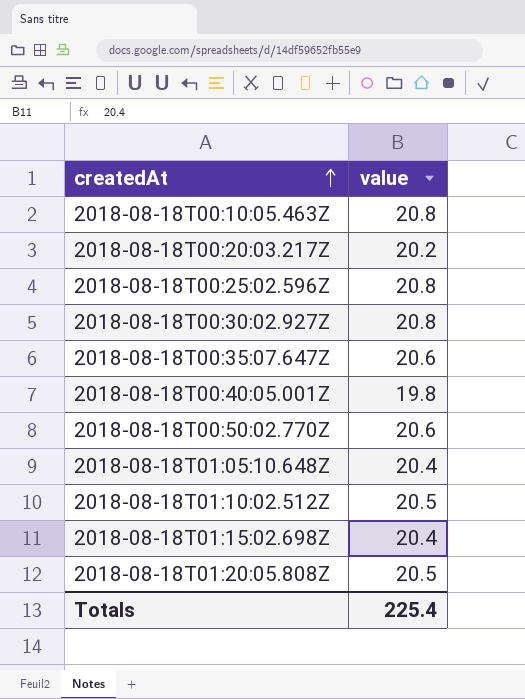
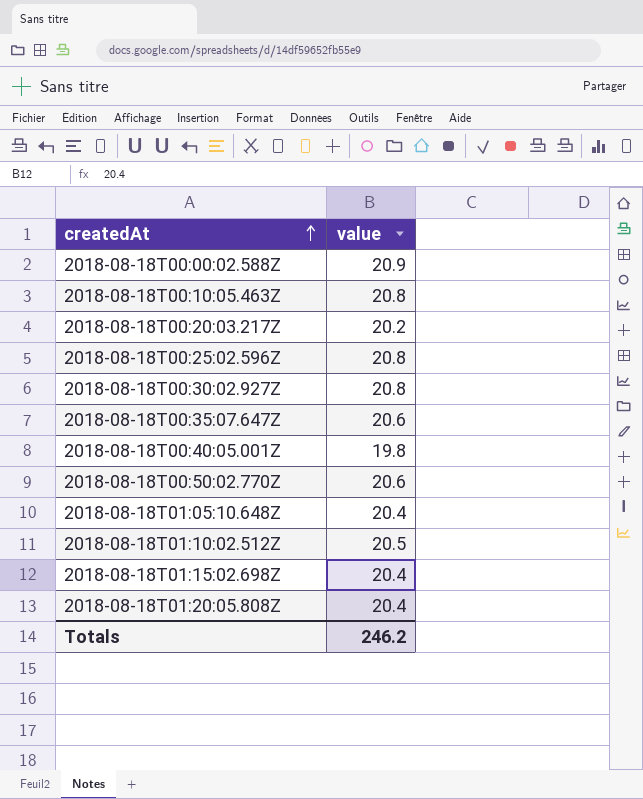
row 2018-08-18T00:00:02.588Z: none -> 20.9
2018-08-18T01:20:05.808Z | value: 20.5 -> 20.4
Totals | value: 225.4 -> 246.2

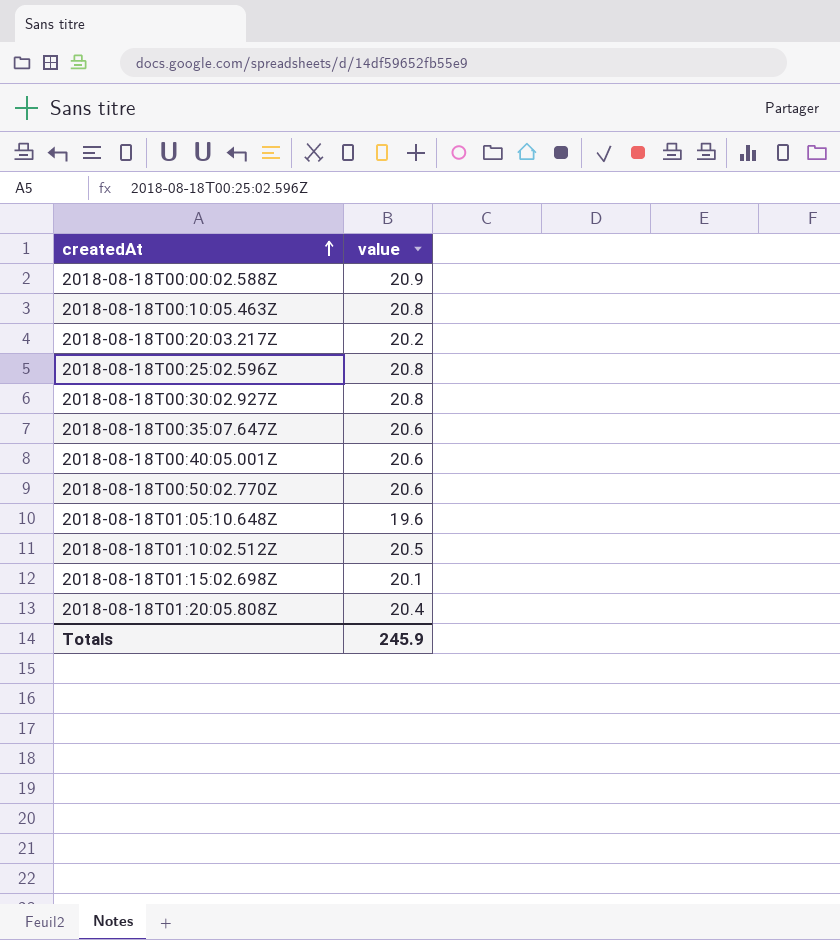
2018-08-18T00:40:05.001Z | value: 19.8 -> 20.6
2018-08-18T01:05:10.648Z | value: 20.4 -> 19.6
2018-08-18T01:15:02.698Z | value: 20.4 -> 20.1
Totals | value: 246.2 -> 245.9

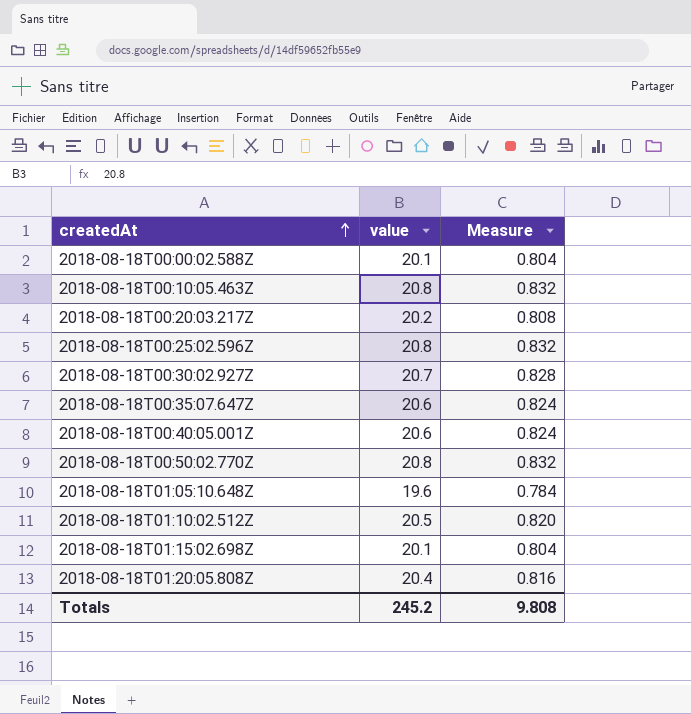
column Measure | formula: none -> [value] * 0.04
2018-08-18T00:00:02.588Z | value: 20.9 -> 20.1
2018-08-18T00:30:02.927Z | value: 20.8 -> 20.7
2018-08-18T00:50:02.770Z | value: 20.6 -> 20.8
Totals | value: 245.9 -> 245.2

